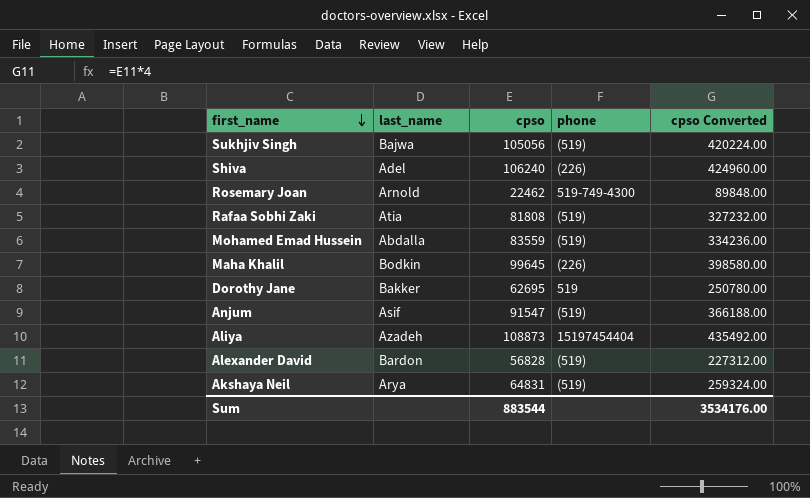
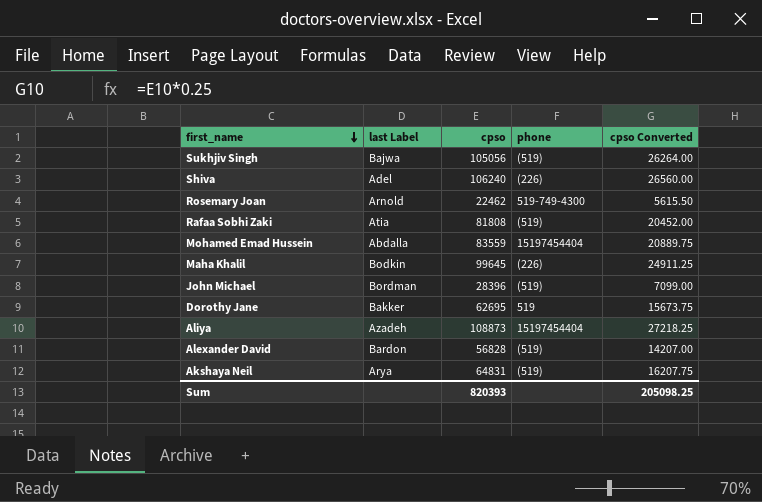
column name: last_name -> last Label
column cpso Converted | formula: [cpso] * 4 -> [cpso] * 0.25
row Anjum: Asif | 91547 | (519) | 366188.00 -> none
Mohamed Emad Hussein | phone: (519) -> 15197454404
row John Michael: none -> Bordman | 28396 | (519) | 7099.00
Sum | cpso: 883544 -> 820393
Sum | cpso Converted: 3534176.00 -> 205098.25

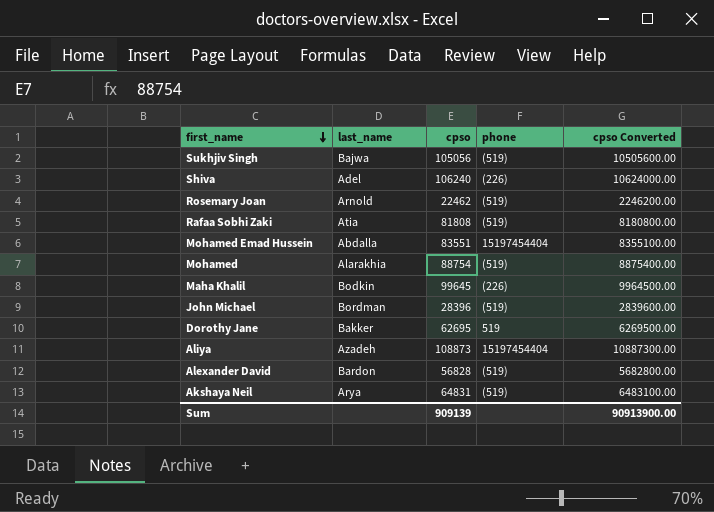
column name: last Label -> last_name
column cpso Converted | formula: [cpso] * 0.25 -> [cpso] * 100
Rosemary Joan | phone: 519-749-4300 -> (519)
Mohamed Emad Hussein | cpso: 83559 -> 83551
row Mohamed: none -> Alarakhia | 88754 | (519) | 8875400.00
Sum | cpso: 820393 -> 909139
Sum | cpso Converted: 205098.25 -> 90913900.00

